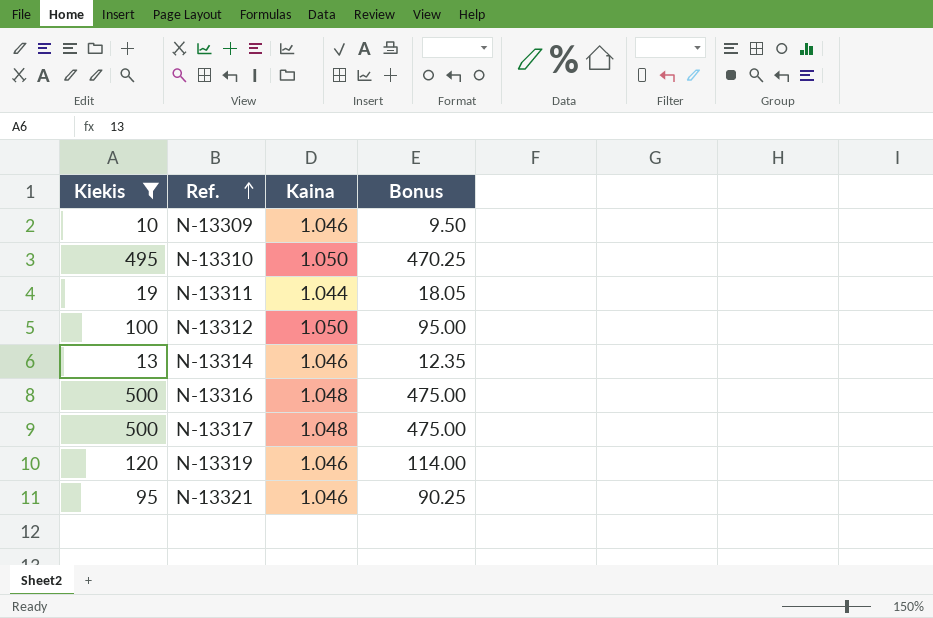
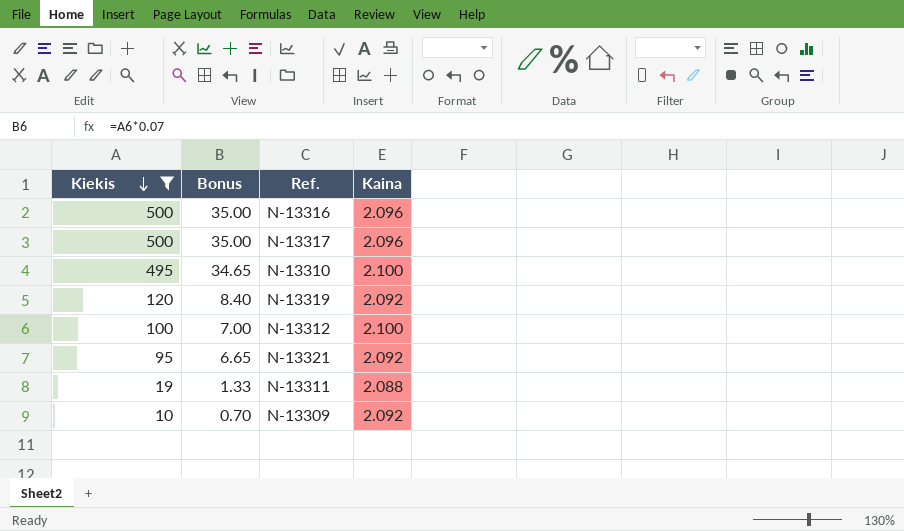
row order: Ref. ascending -> Kiekis descending
column Bonus | formula: [Kiekis] * 0.95 -> [Kiekis] * 0.07
column Bonus | position: 4 -> 2
row N-13314: 13 | 1.046 | 12.35 -> none
N-13316 | Kaina: 1.048 -> 2.096
N-13317 | Kaina: 1.048 -> 2.096
N-13310 | Kaina: 1.050 -> 2.100
N-13319 | Kaina: 1.046 -> 2.092
N-13312 | Kaina: 1.050 -> 2.100
N-13321 | Kaina: 1.046 -> 2.092
N-13311 | Kaina: 1.044 -> 2.088
N-13309 | Kaina: 1.046 -> 2.092

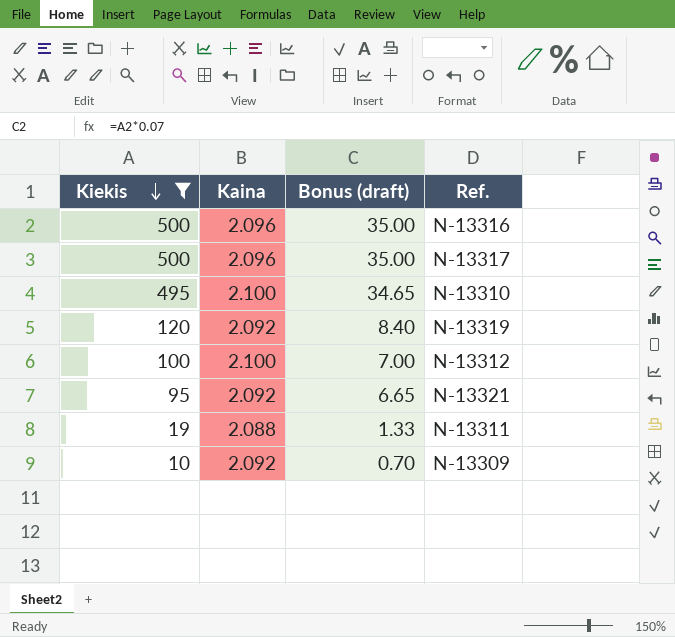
column Kaina | position: 4 -> 2
column name: Bonus -> Bonus (draft)

